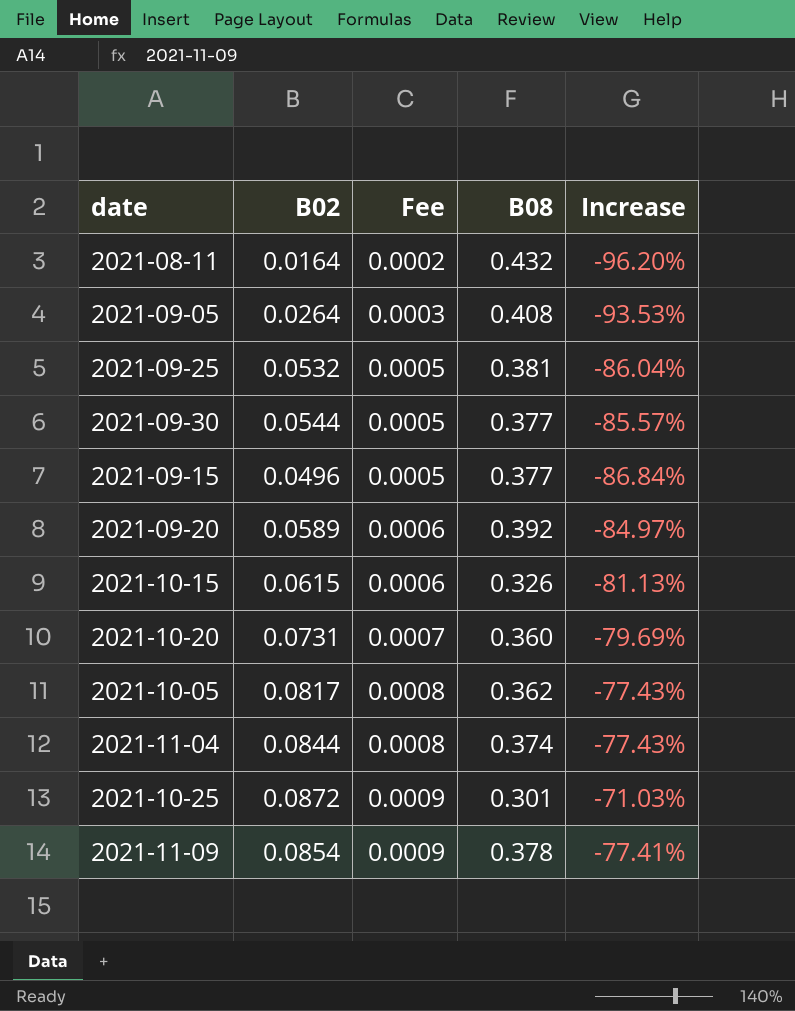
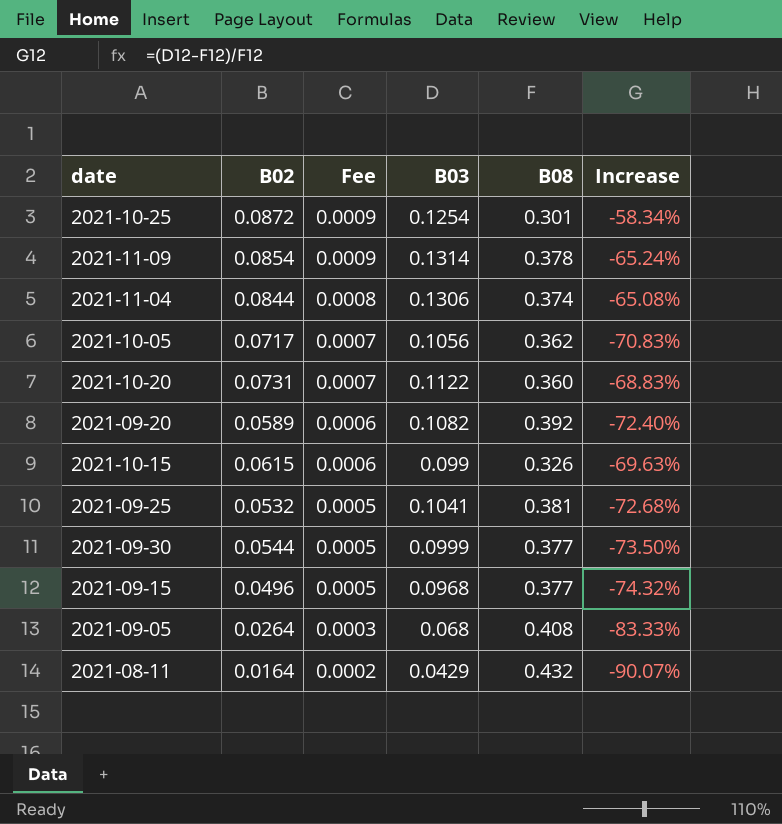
row order: Fee ascending -> Fee descending
column B03 | position: none -> 4
column Increase | formula: ([B02] - [B08]) / [B08] -> ([B03] - [B08]) / [B08]
2021-10-05 | B02: 0.0817 -> 0.0717
2021-10-05 | Fee: 0.0008 -> 0.0007

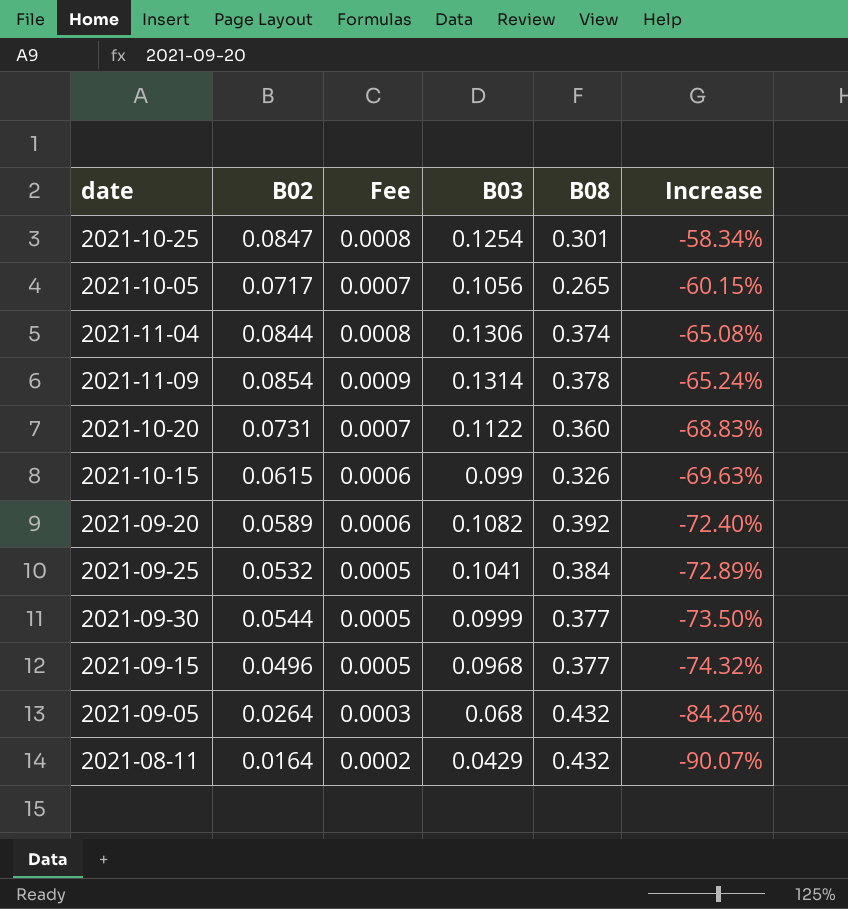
row order: Fee descending -> Increase descending
2021-10-25 | B02: 0.0872 -> 0.0847
2021-10-25 | Fee: 0.0009 -> 0.0008
2021-10-05 | B08: 0.362 -> 0.265
2021-10-05 | Increase: -70.83% -> -60.15%
2021-09-25 | B08: 0.381 -> 0.384
2021-09-25 | Increase: -72.68% -> -72.89%
2021-09-05 | B08: 0.408 -> 0.432
2021-09-05 | Increase: -83.33% -> -84.26%

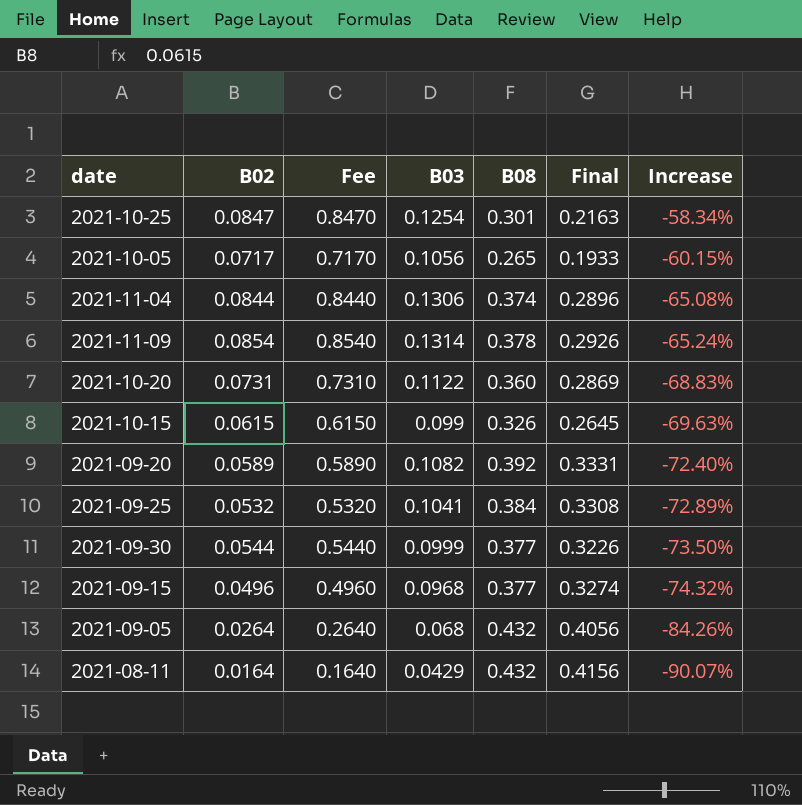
column Fee | formula: [B02] * 0.01 -> [B02] * 10
column Final | formula: none -> [B08] - [B02]

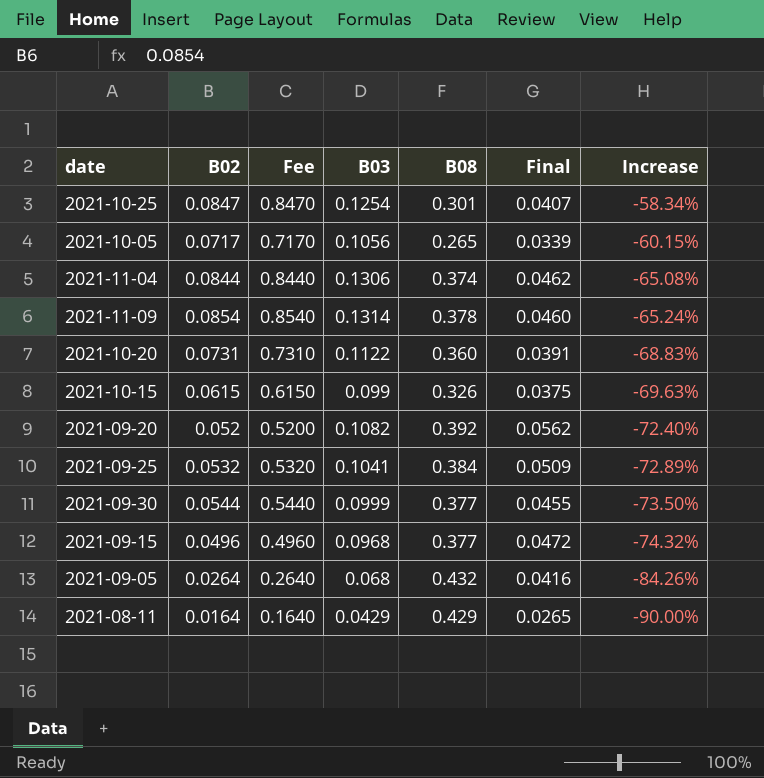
column Final | formula: [B08] - [B02] -> [B03] - [B02]
2021-09-20 | B02: 0.0589 -> 0.052
2021-09-20 | Fee: 0.5890 -> 0.5200
2021-08-11 | B08: 0.432 -> 0.429
2021-08-11 | Increase: -90.07% -> -90.00%

